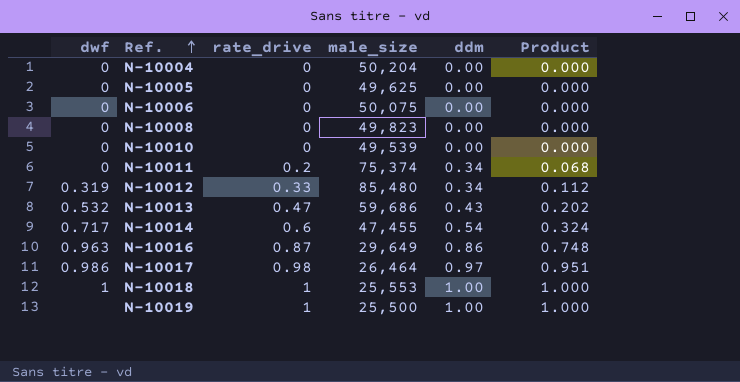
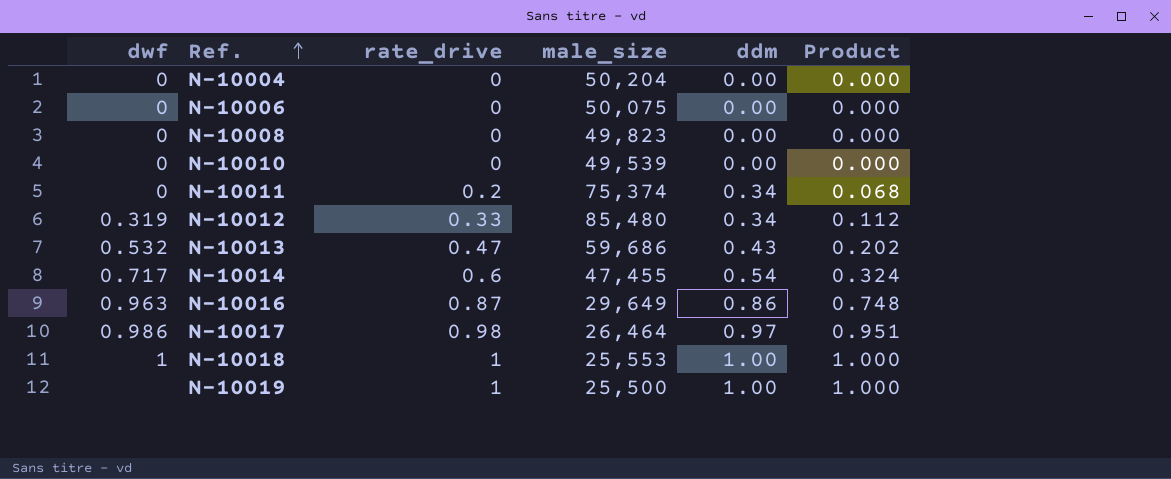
row N-10005: 0 | 0 | 49,625 | 0.00 | 0.000 -> none

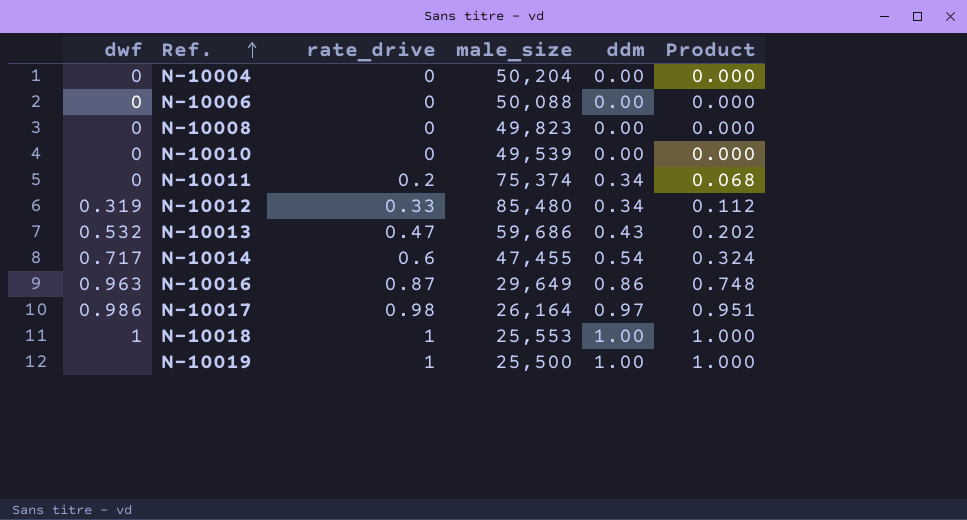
N-10006 | male_size: 50,075 -> 50,088
N-10017 | male_size: 26,464 -> 26,164

